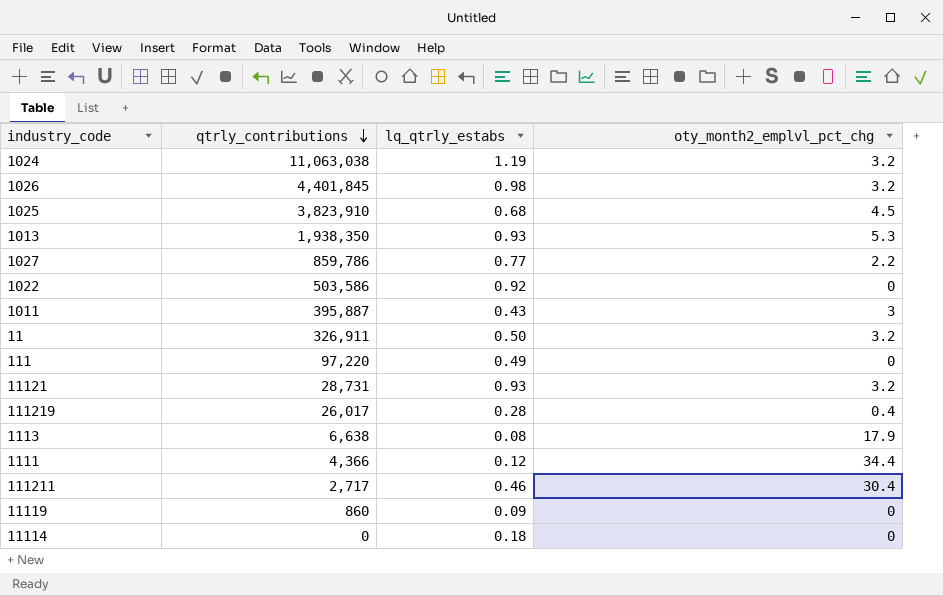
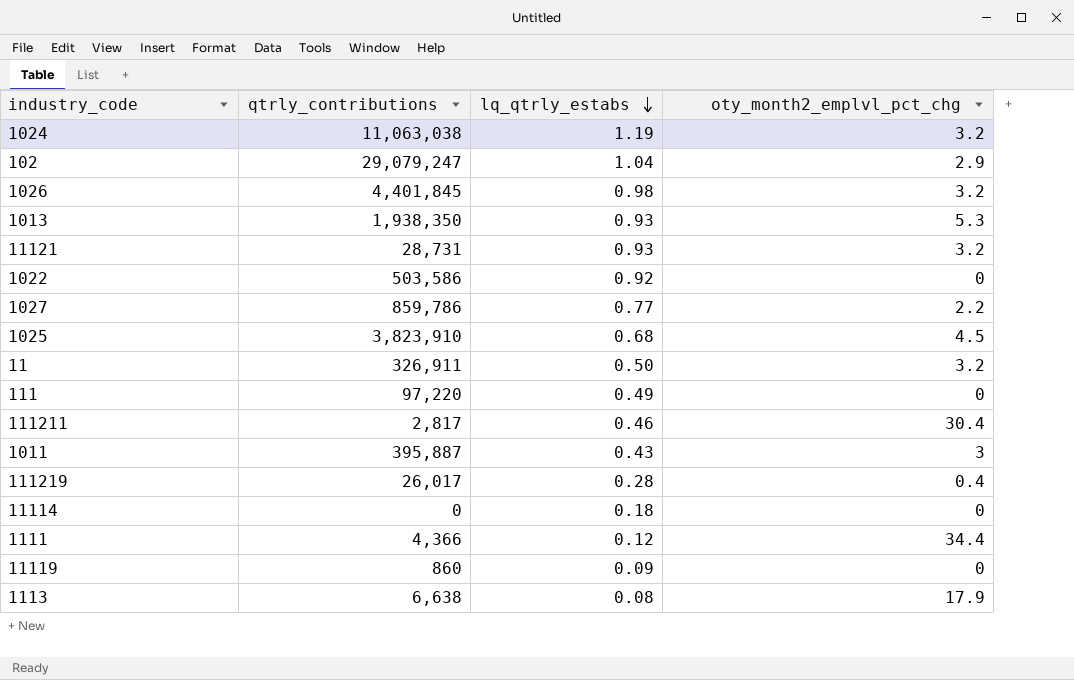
row order: qtrly_contributions descending -> lq_qtrly_estabs descending
row 102: none -> 29,079,247 | 1.04 | 2.9
111211 | qtrly_contributions: 2,717 -> 2,817

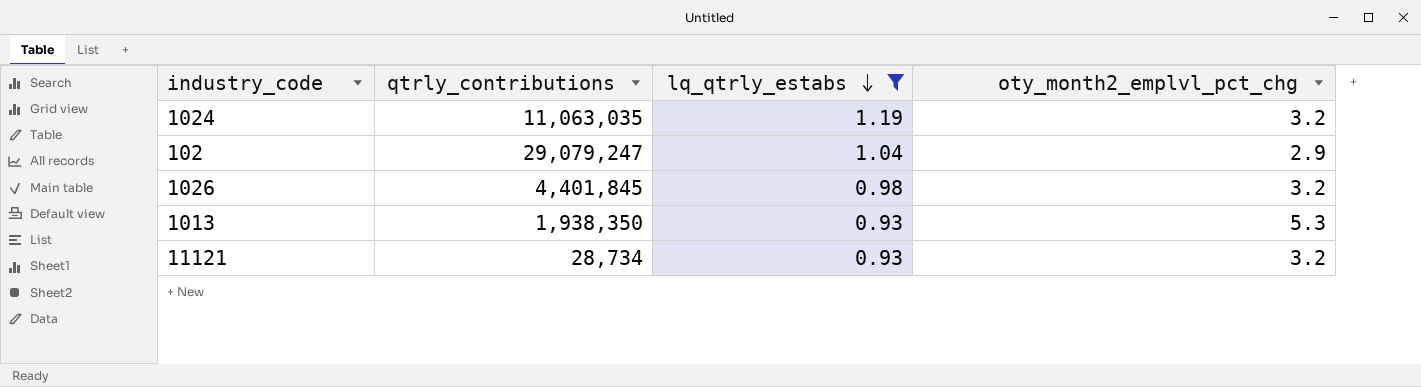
filter: none -> lq_qtrly_estabs >= 0.93
1024 | qtrly_contributions: 11,063,038 -> 11,063,035
11121 | qtrly_contributions: 28,731 -> 28,734

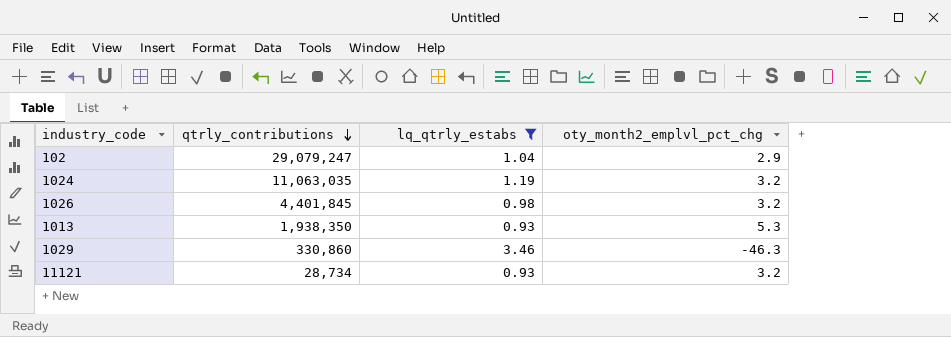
row order: lq_qtrly_estabs descending -> qtrly_contributions descending
row 1029: none -> 330,860 | 3.46 | -46.3

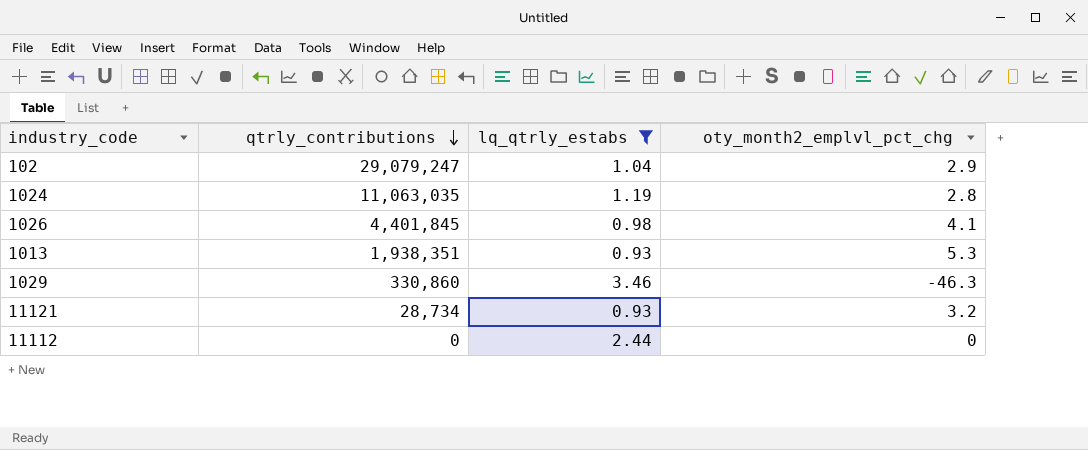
1024 | oty_month2_emplvl_pct_chg: 3.2 -> 2.8
1026 | oty_month2_emplvl_pct_chg: 3.2 -> 4.1
1013 | qtrly_contributions: 1,938,350 -> 1,938,351
row 11112: none -> 0 | 2.44 | 0

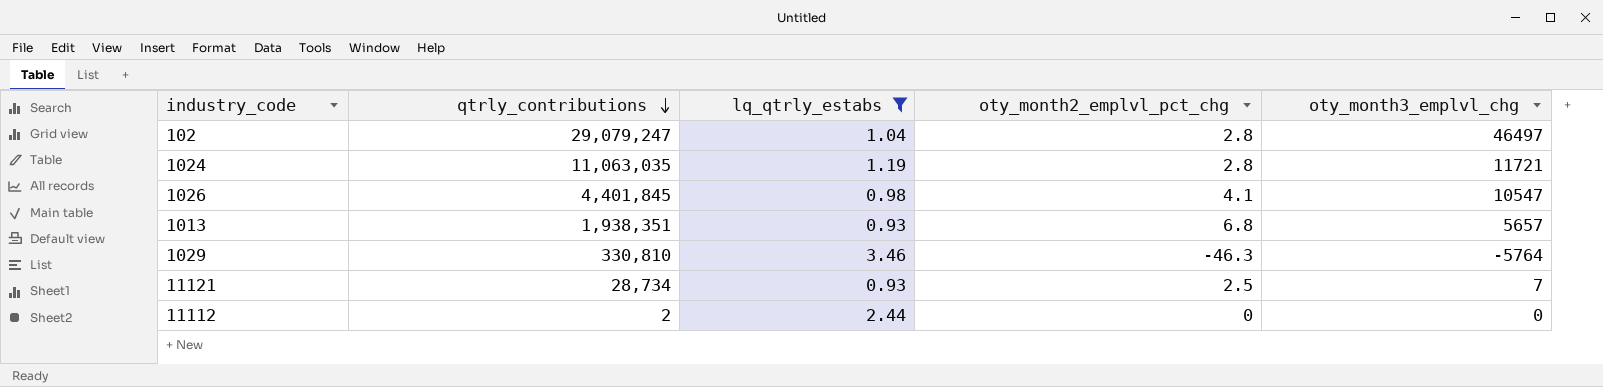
column oty_month3_emplvl_chg | position: none -> 5
102 | oty_month2_emplvl_pct_chg: 2.9 -> 2.8
1013 | oty_month2_emplvl_pct_chg: 5.3 -> 6.8
1029 | qtrly_contributions: 330,860 -> 330,810
11121 | oty_month2_emplvl_pct_chg: 3.2 -> 2.5
11112 | qtrly_contributions: 0 -> 2

